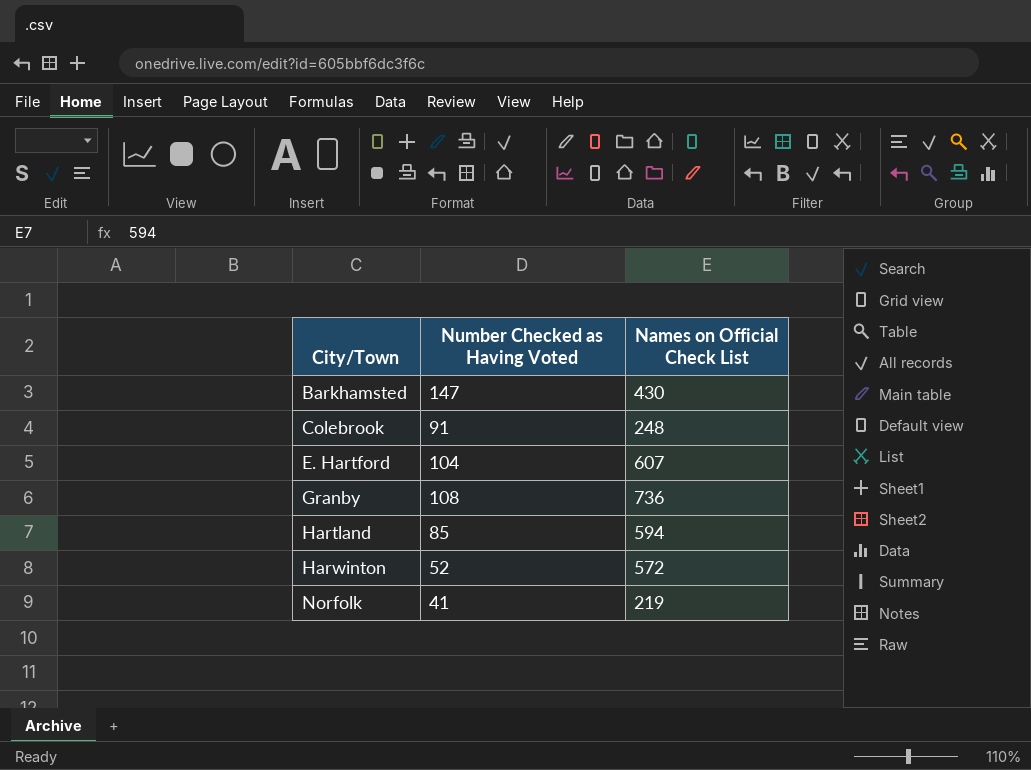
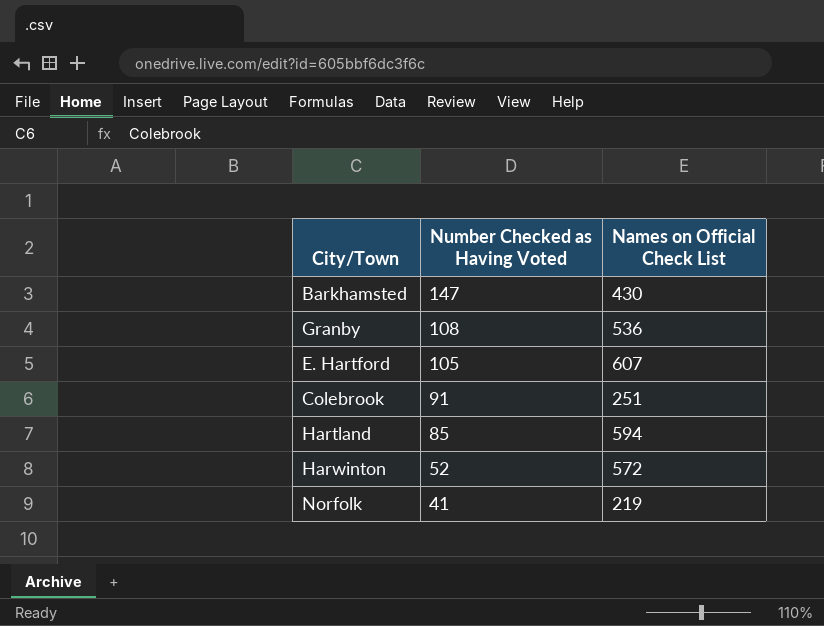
row order: City/Town ascending -> Number Checked as Having Voted descending
Granby | Names on Official Check List: 736 -> 536
E. Hartford | Number Checked as Having Voted: 104 -> 105
Colebrook | Names on Official Check List: 248 -> 251

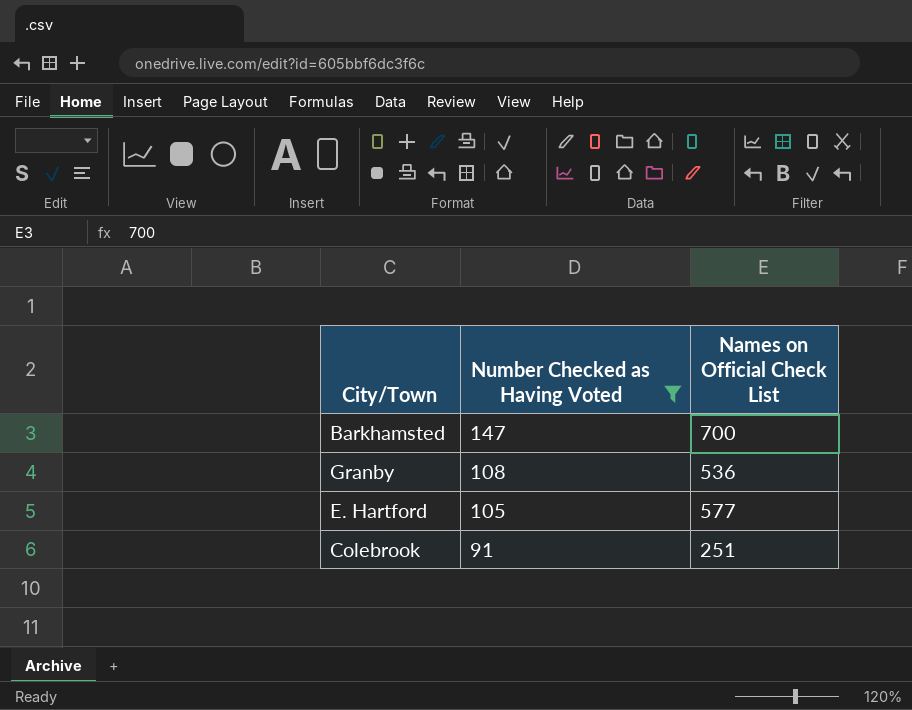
filter: none -> Number Checked as Having Voted >= 91
Barkhamsted | Names on Official Check List: 430 -> 700
E. Hartford | Names on Official Check List: 607 -> 577

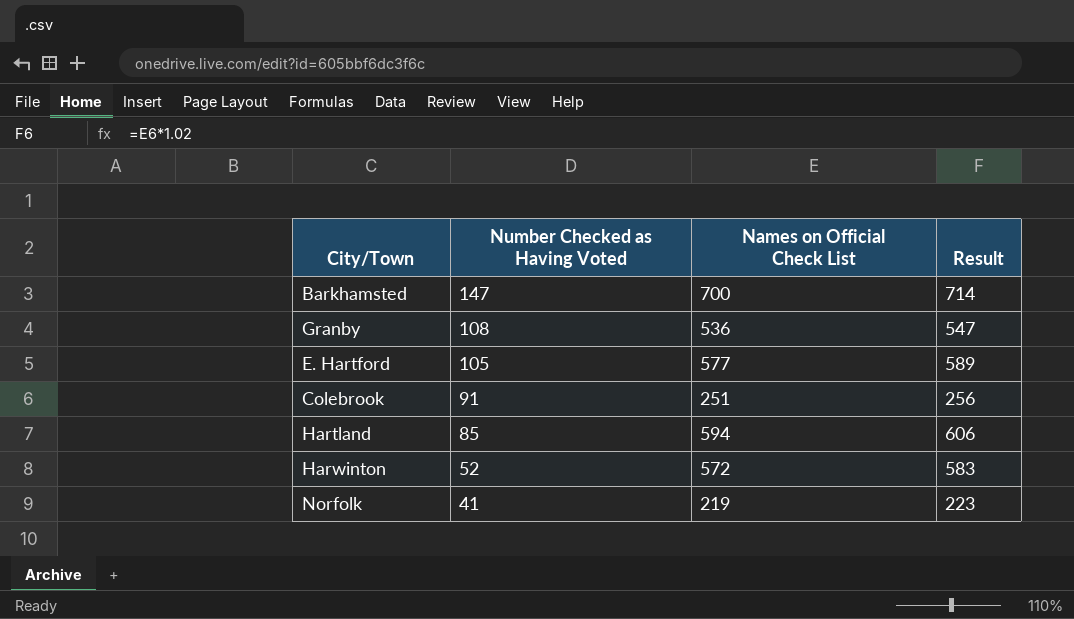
filter: Number Checked as Having Voted >= 91 -> none
column Result | formula: none -> [Names on Official Check List] * 1.02

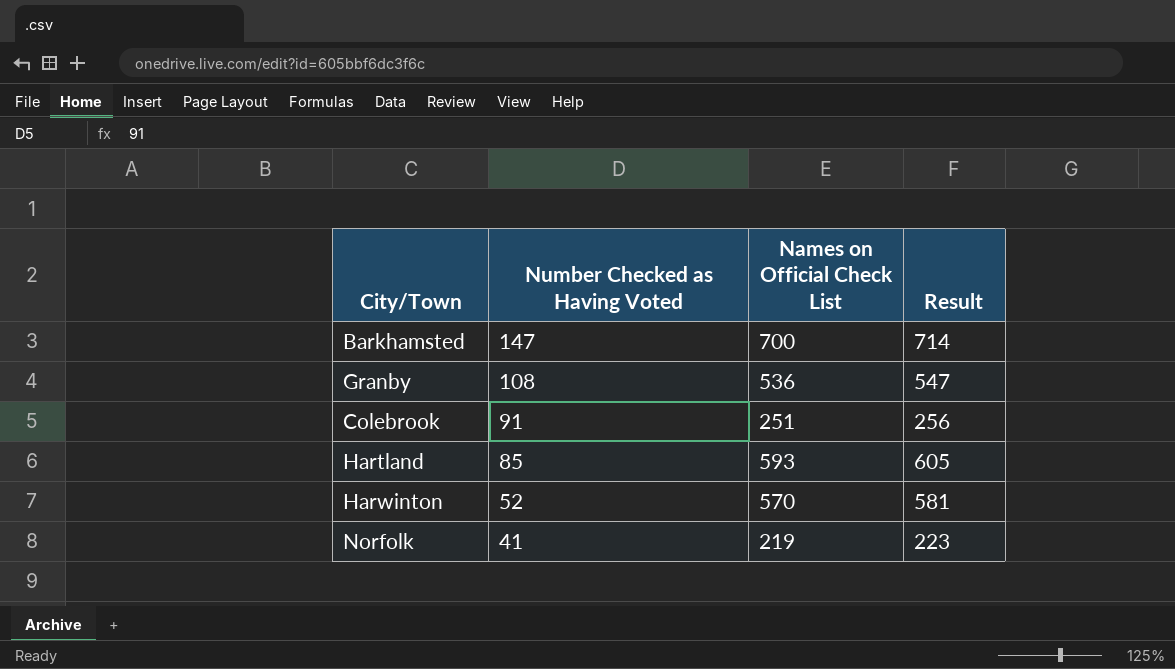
row E. Hartford: 105 | 577 | 589 -> none
Hartland | Names on Official Check List: 594 -> 593
Hartland | Result: 606 -> 605
Harwinton | Names on Official Check List: 572 -> 570
Harwinton | Result: 583 -> 581

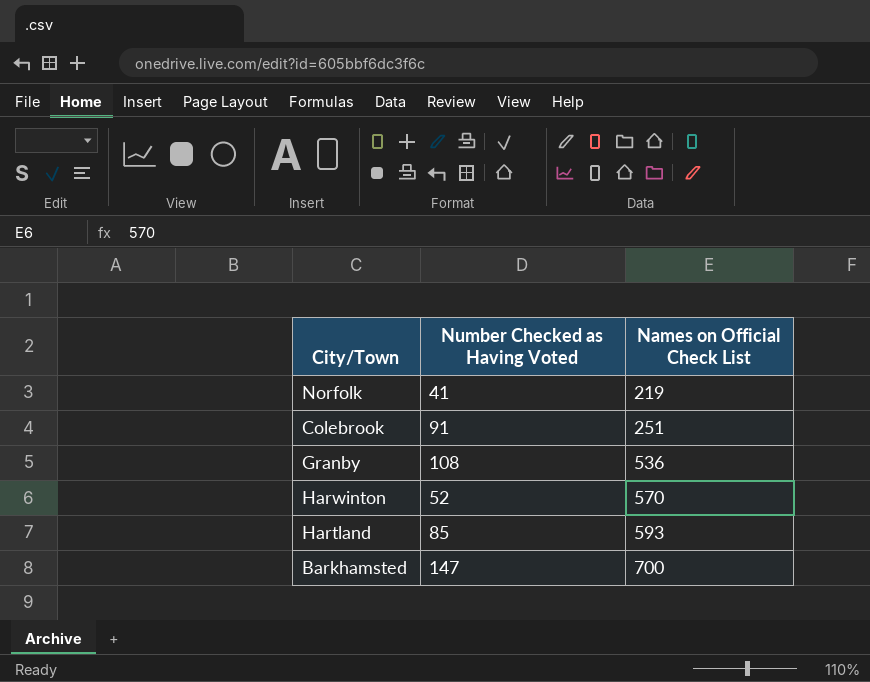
row order: Number Checked as Having Voted descending -> Names on Official Check List ascending
column Result | formula: [Names on Official Check List] * 1.02 -> none

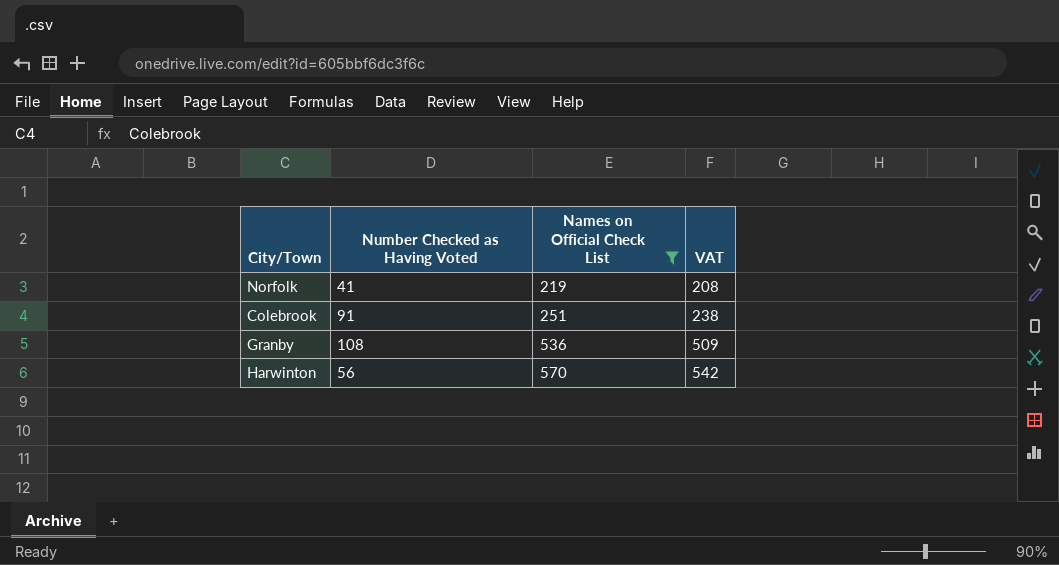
filter: none -> Names on Official Check List <= 570
column VAT | formula: none -> [Names on Official Check List] * 0.95
Harwinton | Number Checked as Having Voted: 52 -> 56

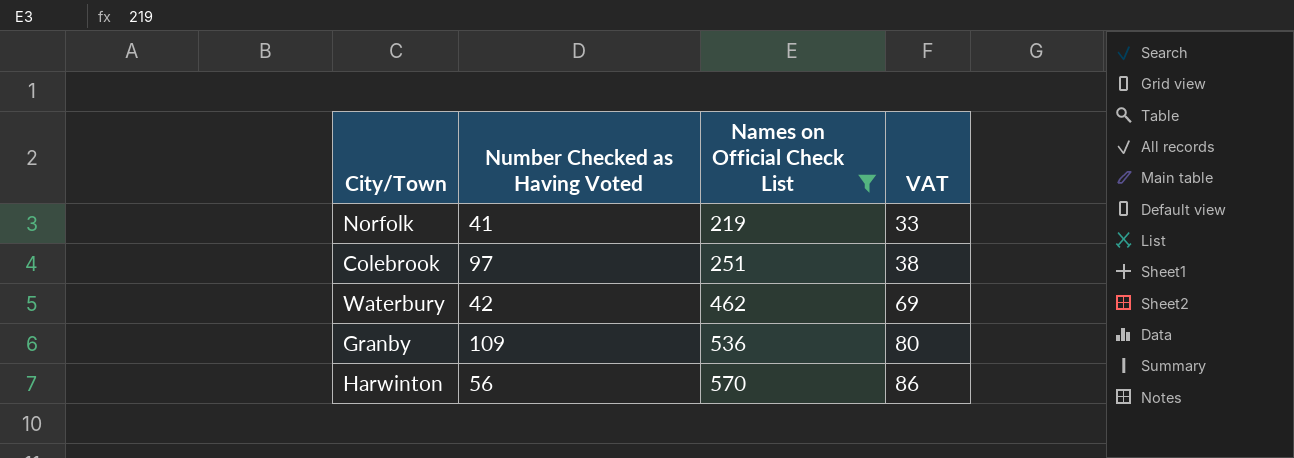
column VAT | formula: [Names on Official Check List] * 0.95 -> [Names on Official Check List] * 0.15
Colebrook | Number Checked as Having Voted: 91 -> 97
row Waterbury: none -> 42 | 462 | 69
Granby | Number Checked as Having Voted: 108 -> 109

